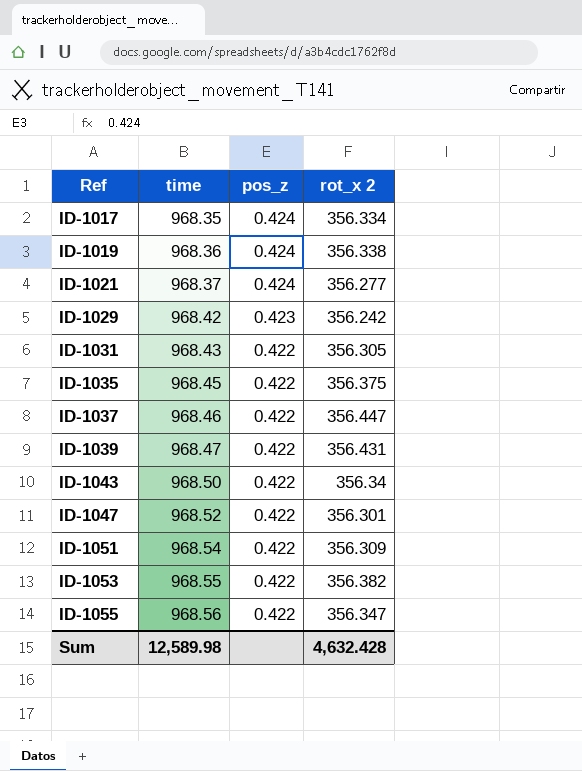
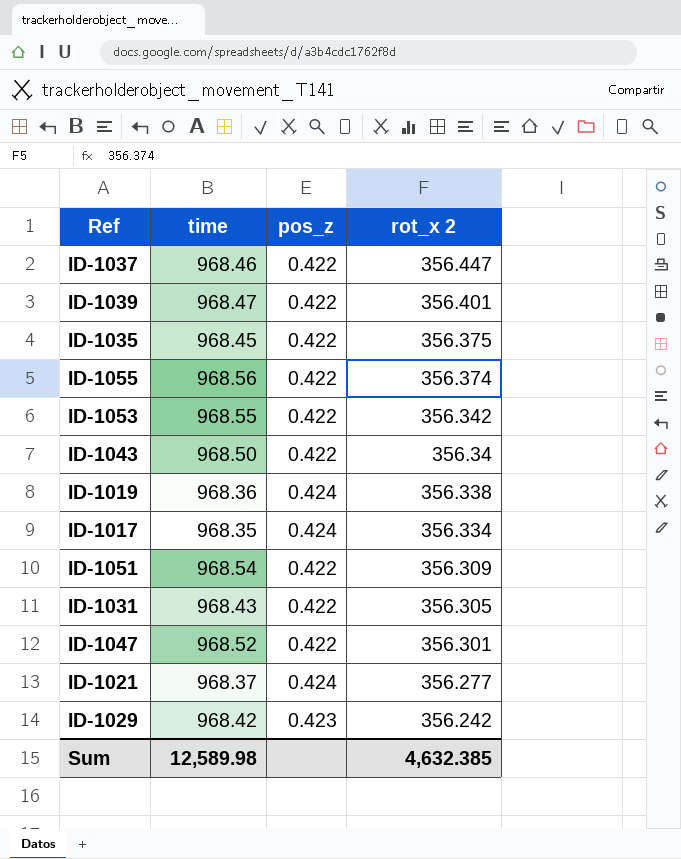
row order: Ref ascending -> rot_x 2 descending
ID-1039 | rot_x 2: 356.431 -> 356.401
ID-1055 | rot_x 2: 356.347 -> 356.374
ID-1053 | rot_x 2: 356.382 -> 356.342
Sum | rot_x 2: 4,632.428 -> 4,632.385

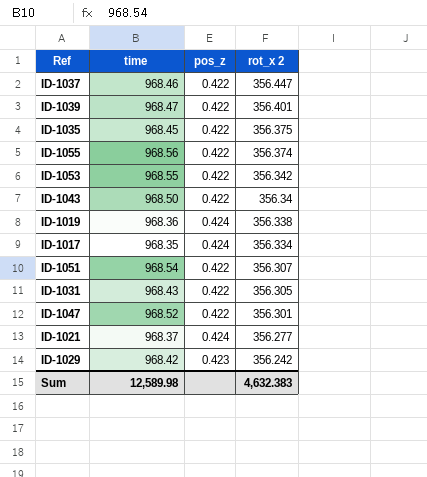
ID-1051 | rot_x 2: 356.309 -> 356.307
Sum | rot_x 2: 4,632.385 -> 4,632.383

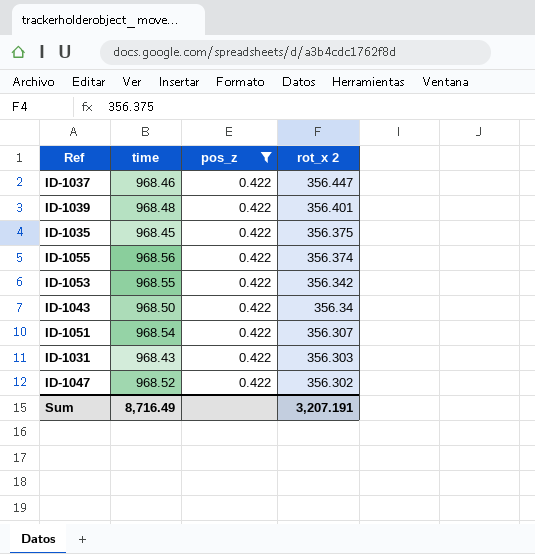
filter: none -> pos_z = 0.422
ID-1039 | time: 968.47 -> 968.48
ID-1031 | rot_x 2: 356.305 -> 356.303
ID-1047 | rot_x 2: 356.301 -> 356.302
Sum | time: 12,589.98 -> 8,716.49
Sum | rot_x 2: 4,632.383 -> 3,207.191

